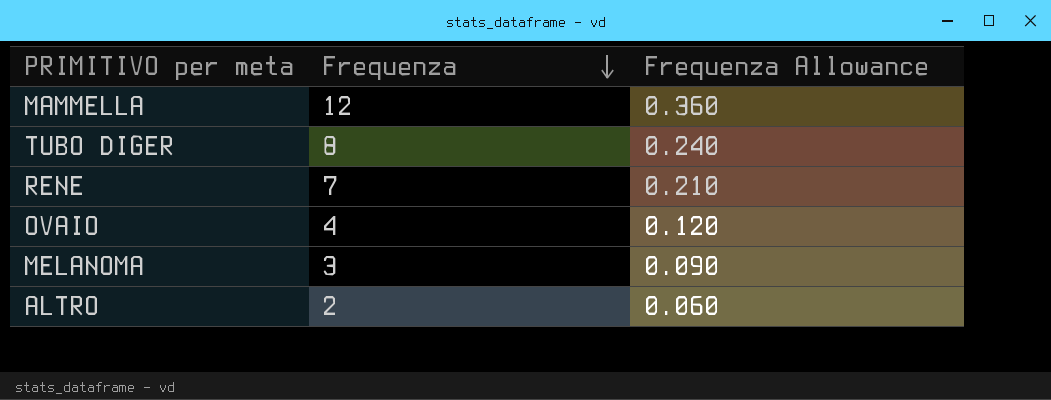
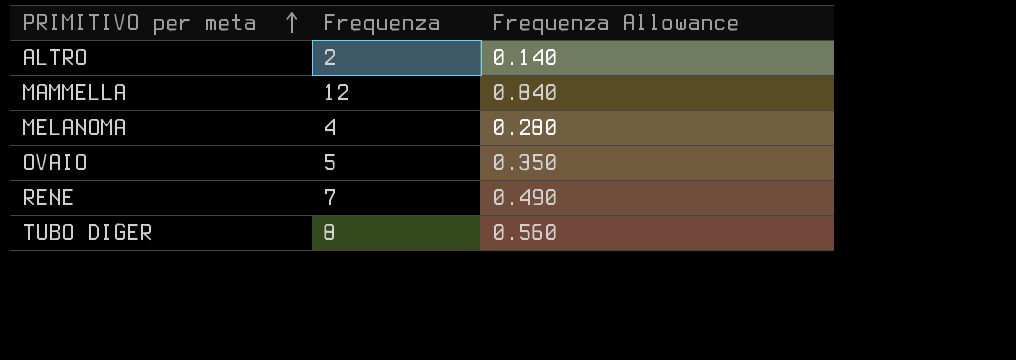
row order: Frequenza descending -> PRIMITIVO per meta ascending
column Frequenza Allowance | formula: [Frequenza] * 0.03 -> [Frequenza] * 0.07
MELANOMA | Frequenza: 3 -> 4
OVAIO | Frequenza: 4 -> 5

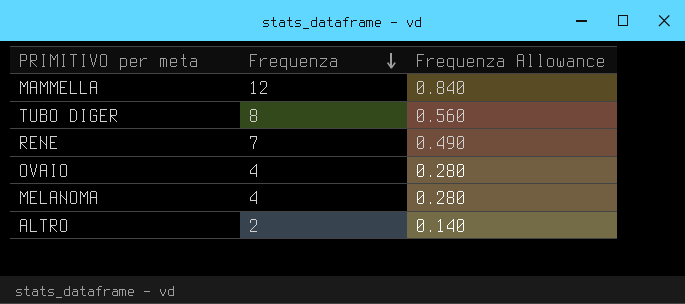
row order: PRIMITIVO per meta ascending -> Frequenza descending
OVAIO | Frequenza: 5 -> 4
OVAIO | Frequenza Allowance: 0.350 -> 0.280

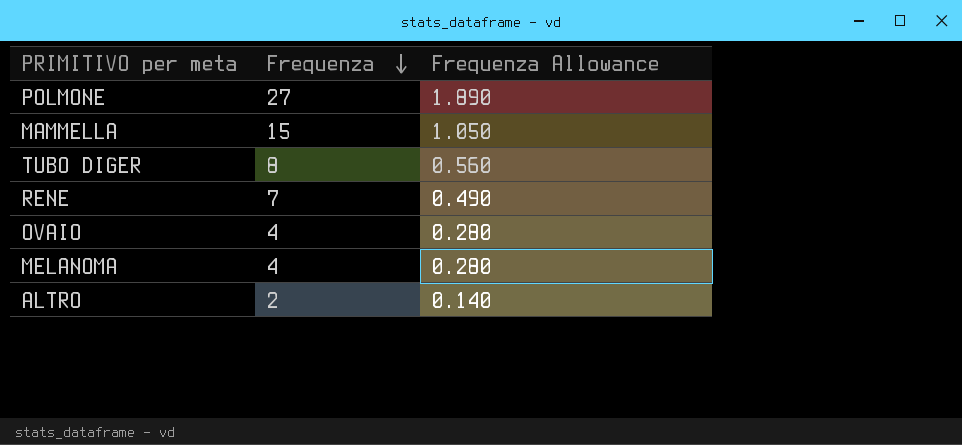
row POLMONE: none -> 27 | 1.890
MAMMELLA | Frequenza: 12 -> 15
MAMMELLA | Frequenza Allowance: 0.840 -> 1.050

